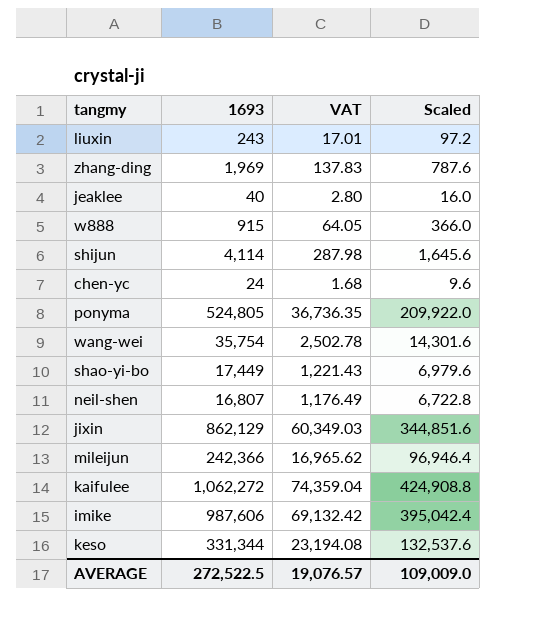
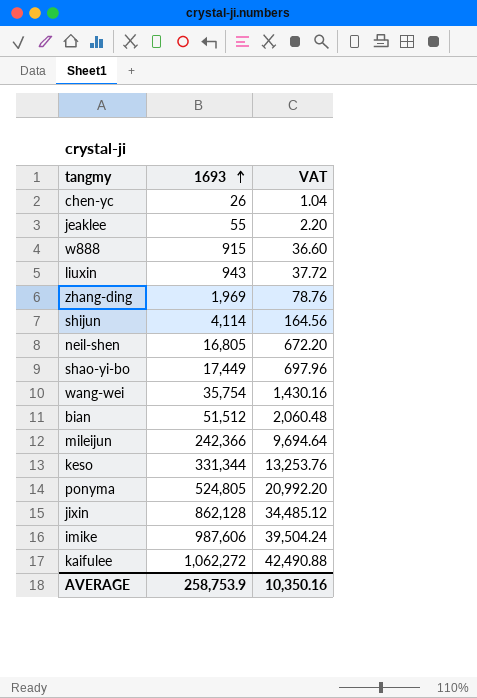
row order: none -> 1693 ascending
column Scaled | formula: [1693] * 0.4 -> none
column VAT | formula: [1693] * 0.07 -> [1693] * 0.04
chen-yc | 1693: 24 -> 26
jeaklee | 1693: 40 -> 55
liuxin | 1693: 243 -> 943
neil-shen | 1693: 16,807 -> 16,805
row bian: none -> 51,512 | 2,060.48
jixin | 1693: 862,129 -> 862,128
AVERAGE | 1693: 272,522.5 -> 258,753.9
AVERAGE | VAT: 19,076.57 -> 10,350.16

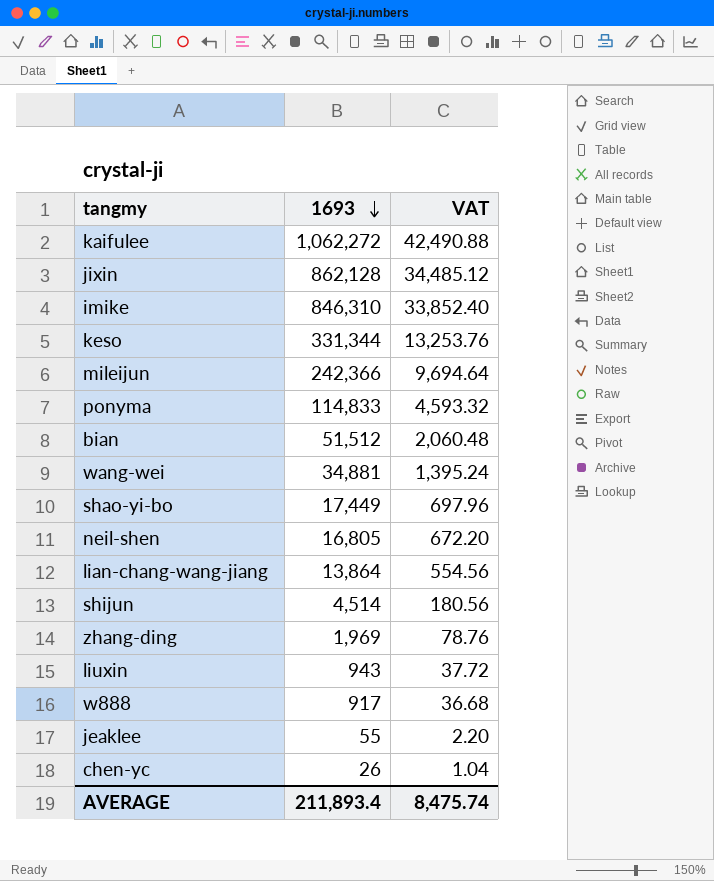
row order: 1693 ascending -> 1693 descending
imike | 1693: 987,606 -> 846,310
imike | VAT: 39,504.24 -> 33,852.40
ponyma | 1693: 524,805 -> 114,833
ponyma | VAT: 20,992.20 -> 4,593.32
wang-wei | 1693: 35,754 -> 34,881
wang-wei | VAT: 1,430.16 -> 1,395.24
row lian-chang-wang-jiang: none -> 13,864 | 554.56
shijun | 1693: 4,114 -> 4,514
shijun | VAT: 164.56 -> 180.56
w888 | 1693: 915 -> 917
w888 | VAT: 36.60 -> 36.68
AVERAGE | 1693: 258,753.9 -> 211,893.4
AVERAGE | VAT: 10,350.16 -> 8,475.74

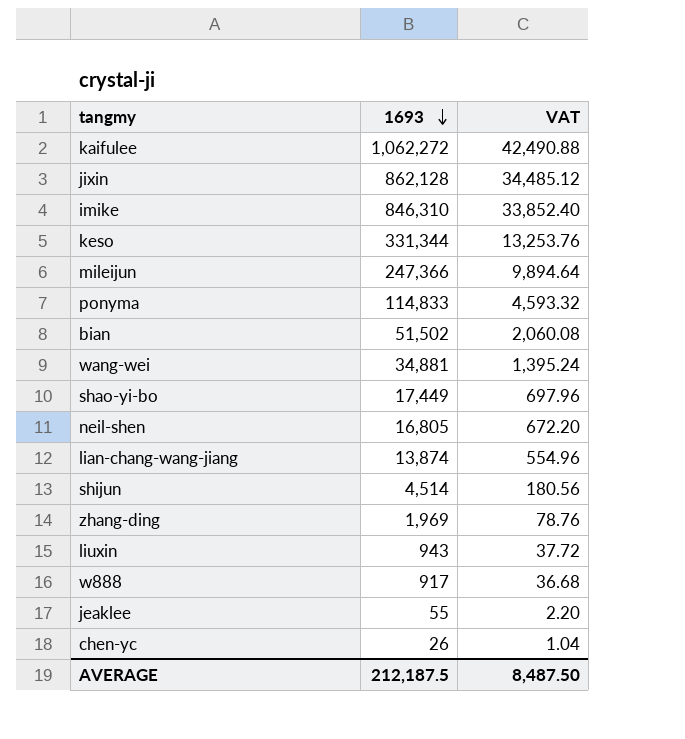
mileijun | 1693: 242,366 -> 247,366
mileijun | VAT: 9,694.64 -> 9,894.64
bian | 1693: 51,512 -> 51,502
bian | VAT: 2,060.48 -> 2,060.08
lian-chang-wang-jiang | 1693: 13,864 -> 13,874
lian-chang-wang-jiang | VAT: 554.56 -> 554.96
AVERAGE | 1693: 211,893.4 -> 212,187.5
AVERAGE | VAT: 8,475.74 -> 8,487.50

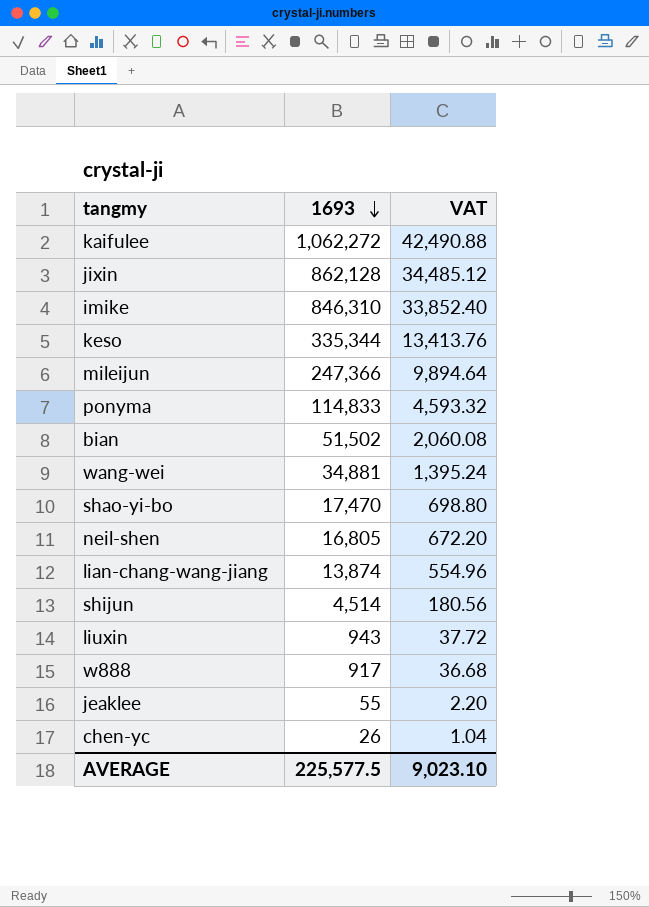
row zhang-ding: 1,969 | 78.76 -> none
keso | 1693: 331,344 -> 335,344
keso | VAT: 13,253.76 -> 13,413.76
shao-yi-bo | 1693: 17,449 -> 17,470
shao-yi-bo | VAT: 697.96 -> 698.80
AVERAGE | 1693: 212,187.5 -> 225,577.5
AVERAGE | VAT: 8,487.50 -> 9,023.10

